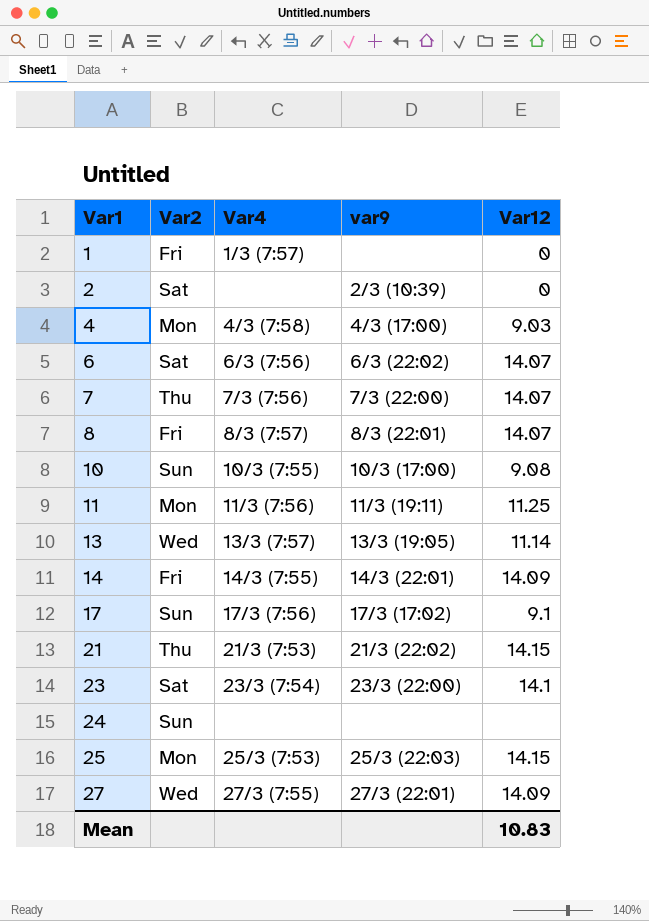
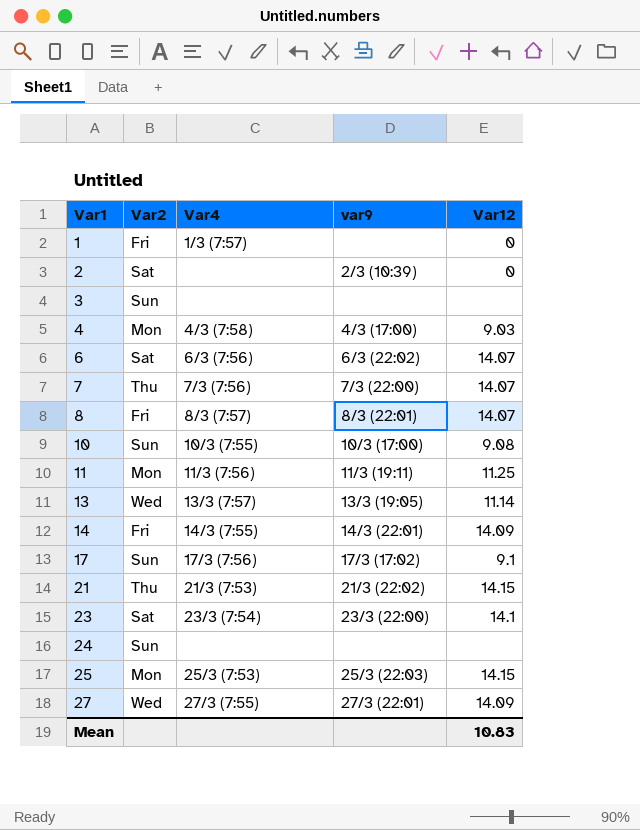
row 3: none -> Sun | none | none | none

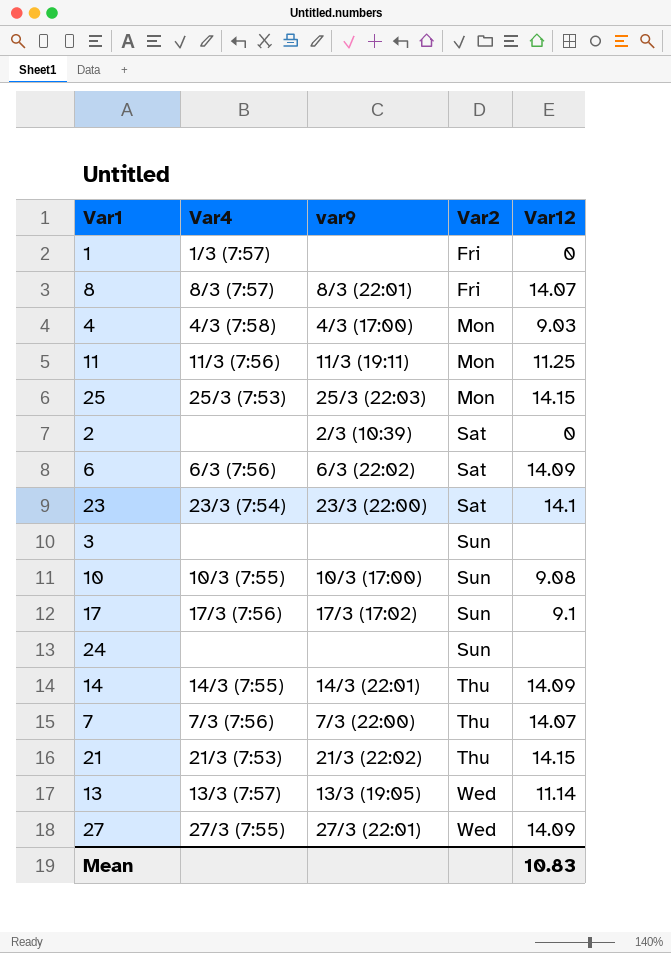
row order: Var1 ascending -> Var2 ascending
column Var2 | position: 2 -> 4
6 | Var12: 14.07 -> 14.09
14 | Var2: Fri -> Thu

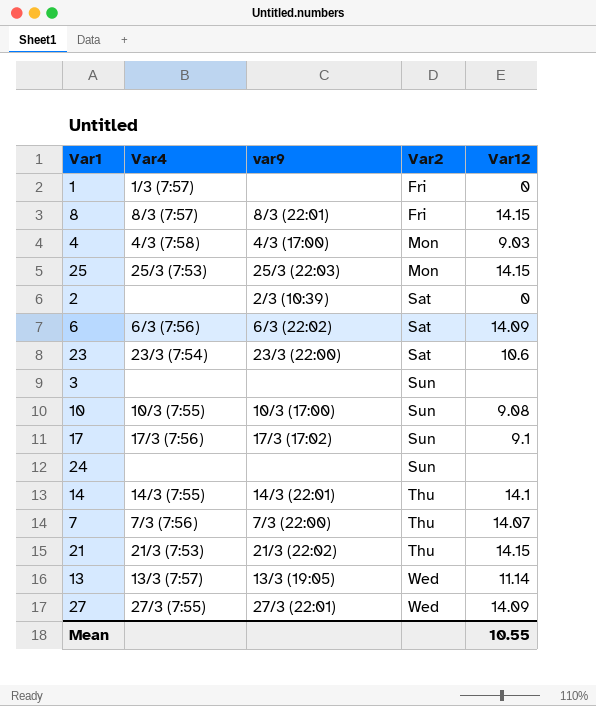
row 11: 11/3 (7:56) | 11/3 (19:11) | Mon | 11.25 -> none
8 | Var12: 14.07 -> 14.15
23 | Var12: 14.1 -> 10.6
14 | Var12: 14.09 -> 14.1
Mean | Var12: 10.83 -> 10.55

